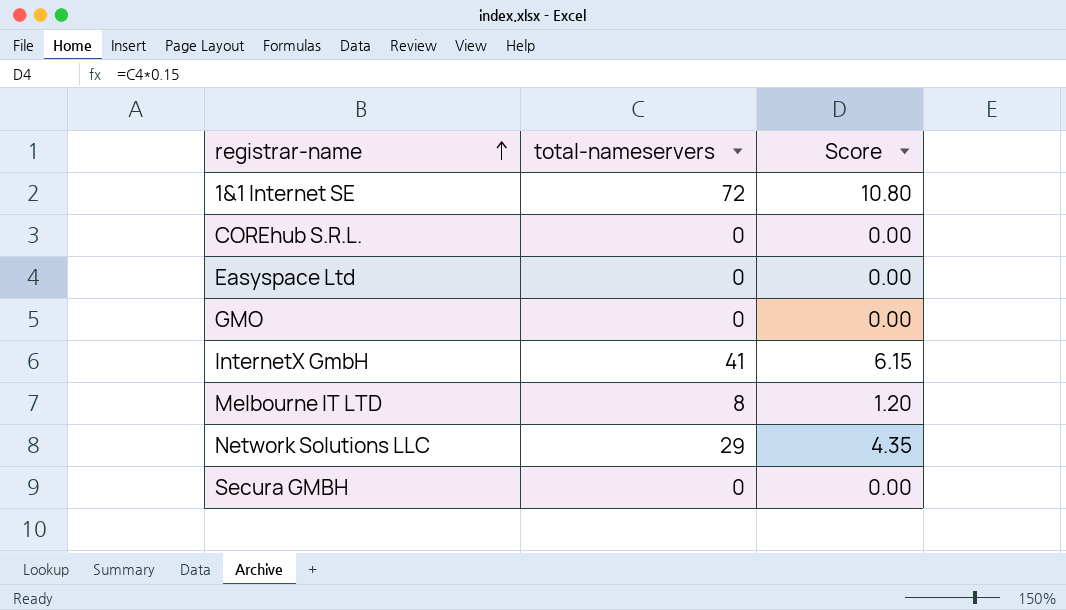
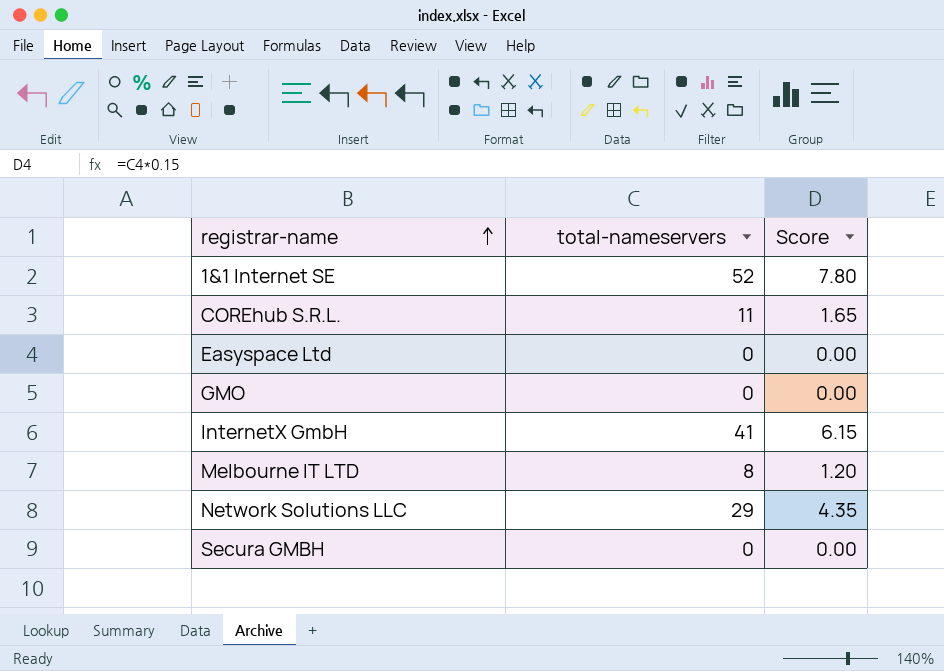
1&1 Internet SE | total-nameservers: 72 -> 52
1&1 Internet SE | Score: 10.80 -> 7.80
COREhub S.R.L. | total-nameservers: 0 -> 11
COREhub S.R.L. | Score: 0.00 -> 1.65

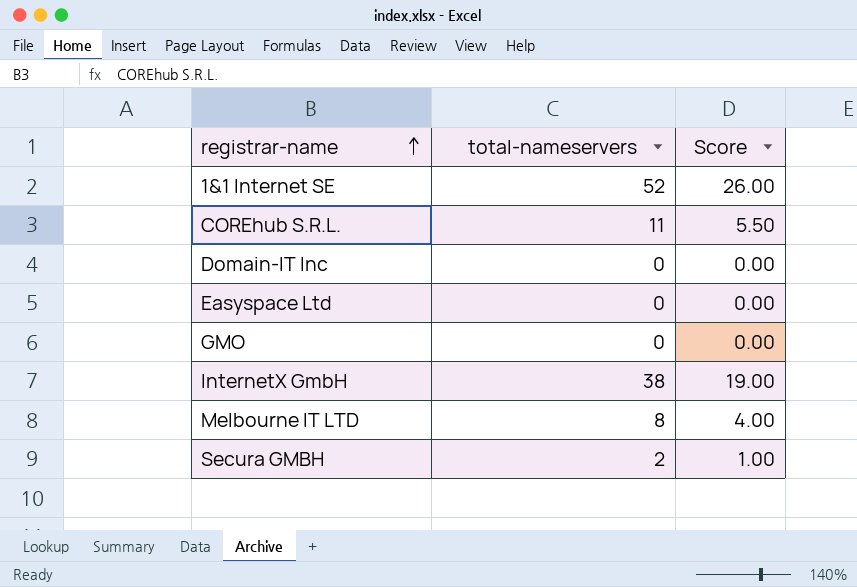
column Score | formula: [total-nameservers] * 0.15 -> [total-nameservers] * 0.5
row Network Solutions LLC: 29 | 4.35 -> none
row Domain-IT Inc: none -> 0 | 0.00
InternetX GmbH | total-nameservers: 41 -> 38
Secura GMBH | total-nameservers: 0 -> 2

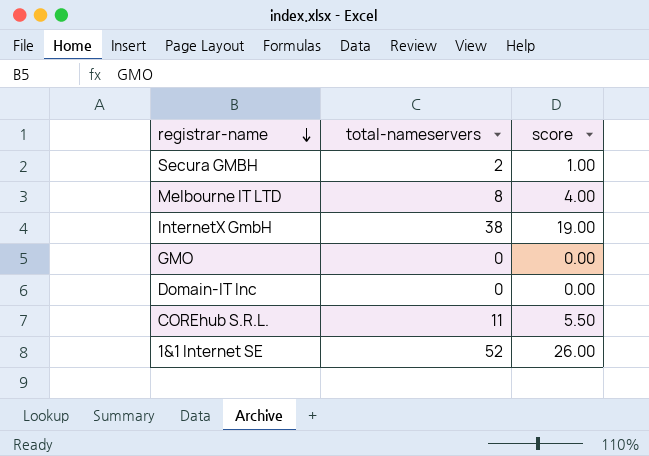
row order: registrar-name ascending -> registrar-name descending
column name: Score -> score
row Easyspace Ltd: 0 | 0.00 -> none

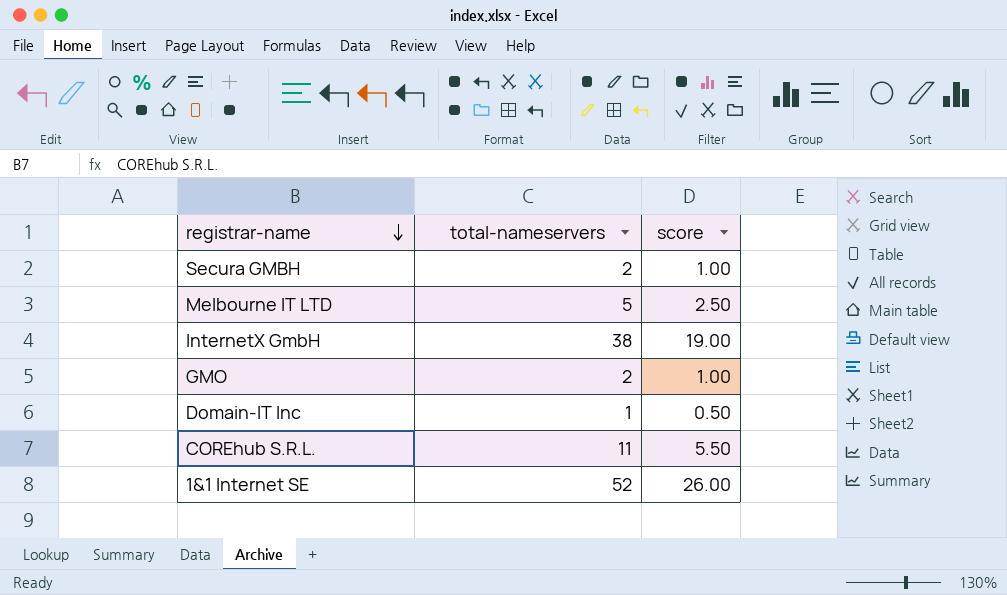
Melbourne IT LTD | total-nameservers: 8 -> 5
Melbourne IT LTD | score: 4.00 -> 2.50
GMO | total-nameservers: 0 -> 2
GMO | score: 0.00 -> 1.00
Domain-IT Inc | total-nameservers: 0 -> 1
Domain-IT Inc | score: 0.00 -> 0.50

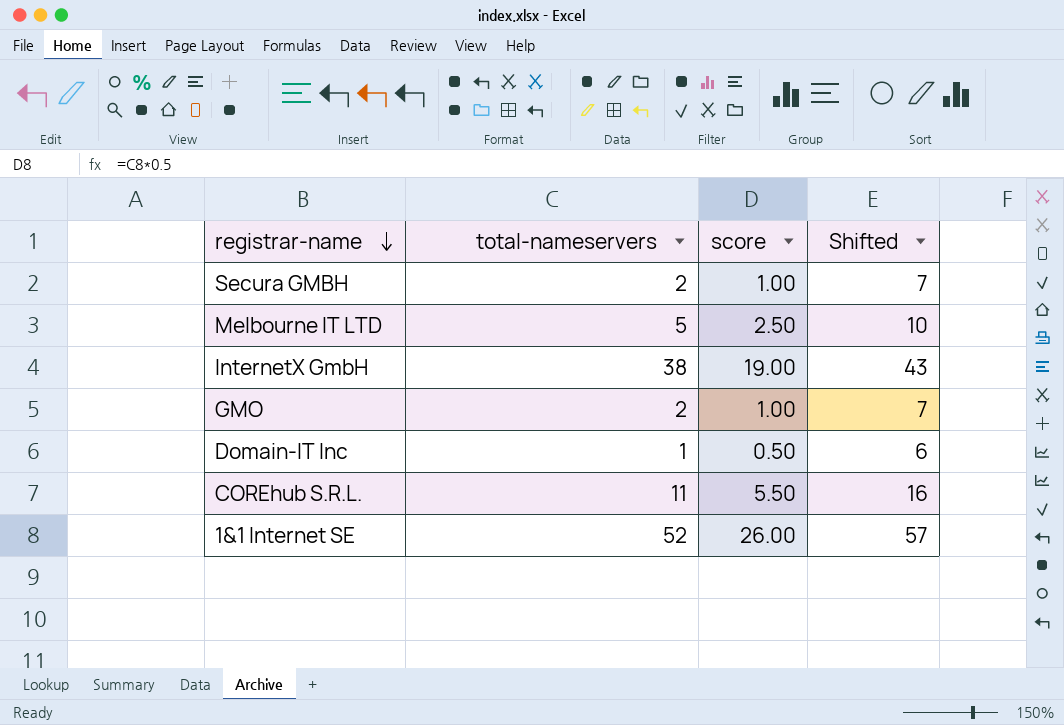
column Shifted | formula: none -> [total-nameservers] + 5

